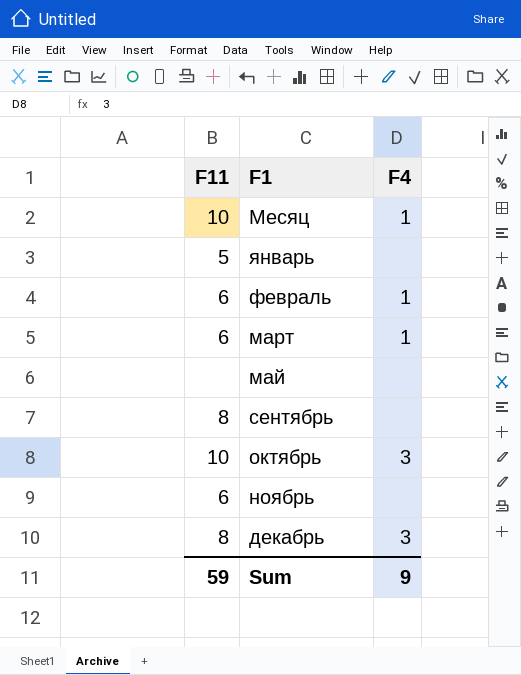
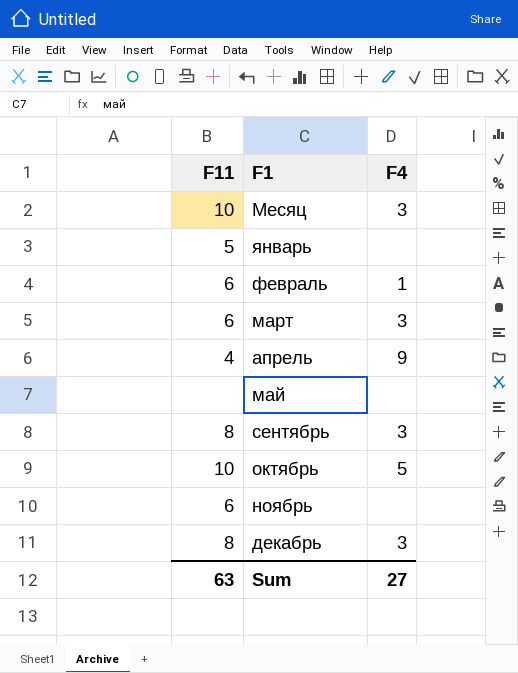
Месяц | F4: 1 -> 3
март | F4: 1 -> 3
row апрель: none -> 4 | 9
сентябрь | F4: none -> 3
октябрь | F4: 3 -> 5
Sum | F11: 59 -> 63
Sum | F4: 9 -> 27

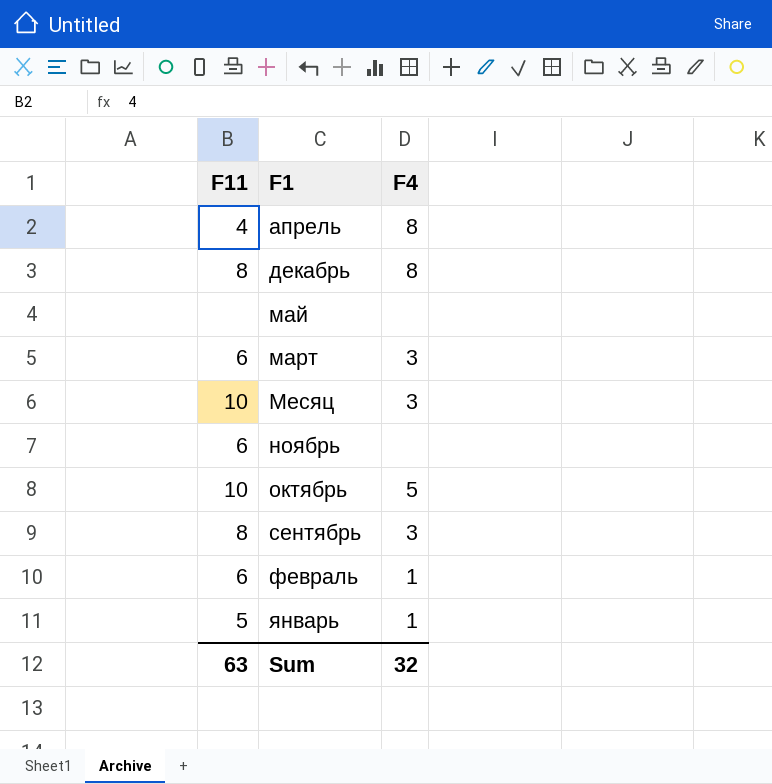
row order: none -> F1 ascending
апрель | F4: 9 -> 8
декабрь | F4: 3 -> 8
январь | F4: none -> 1
Sum | F4: 27 -> 32

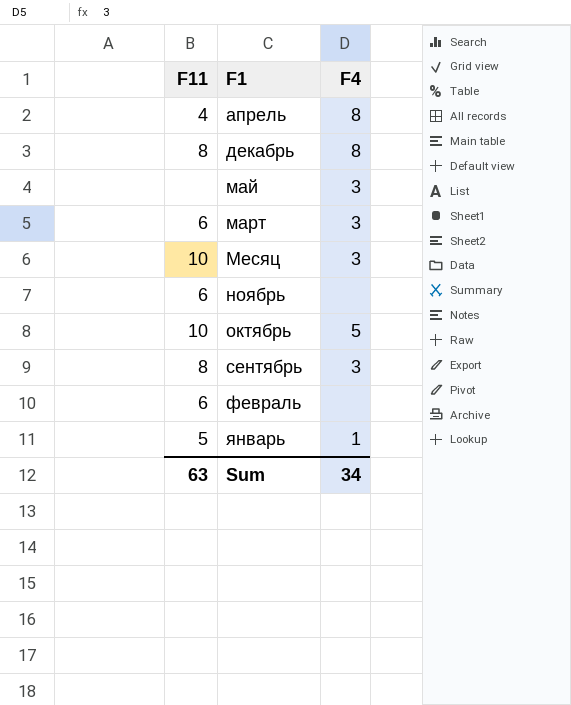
май | F4: none -> 3
февраль | F4: 1 -> none
Sum | F4: 32 -> 34

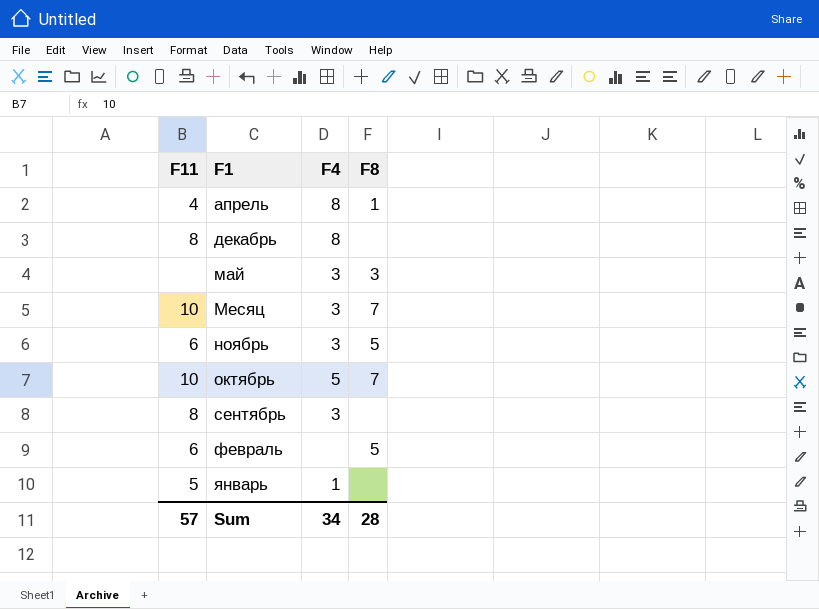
column F8 | position: none -> 4
row март: 6 | 3 -> none
ноябрь | F4: none -> 3
Sum | F11: 63 -> 57

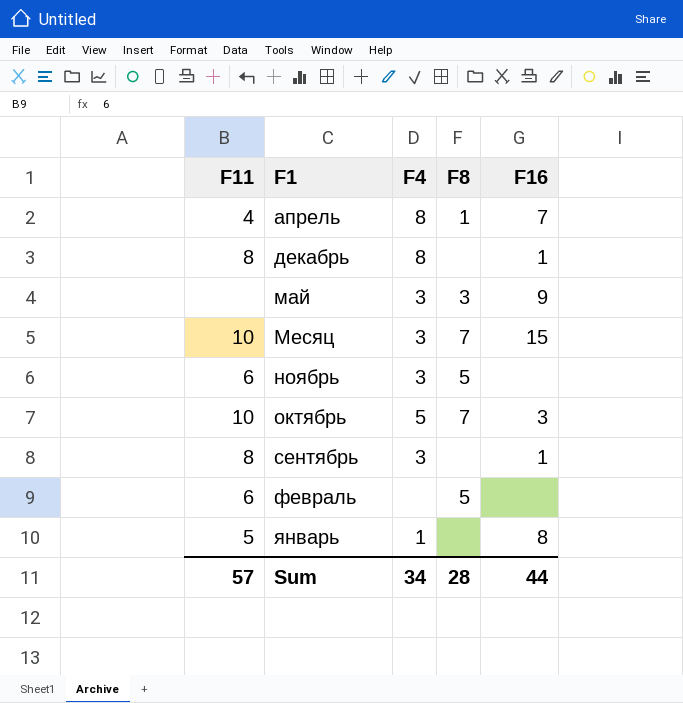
column F16 | position: none -> 5

